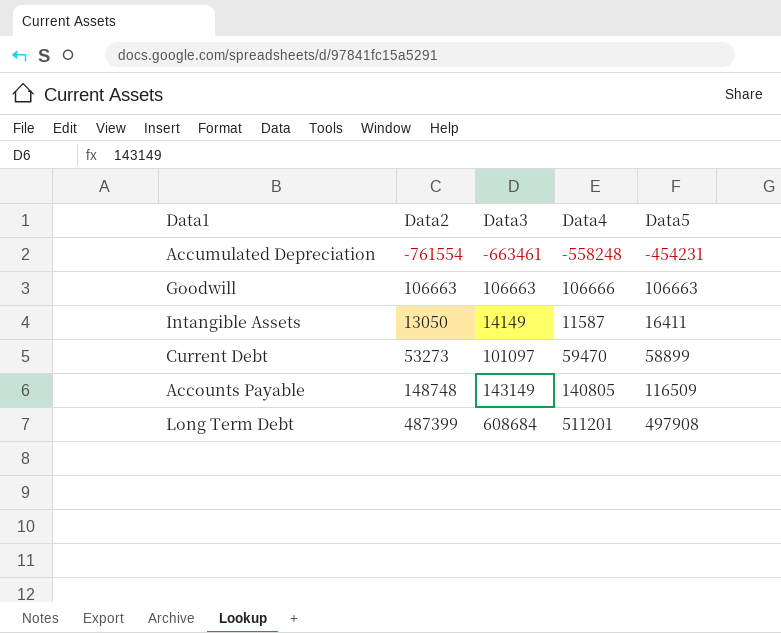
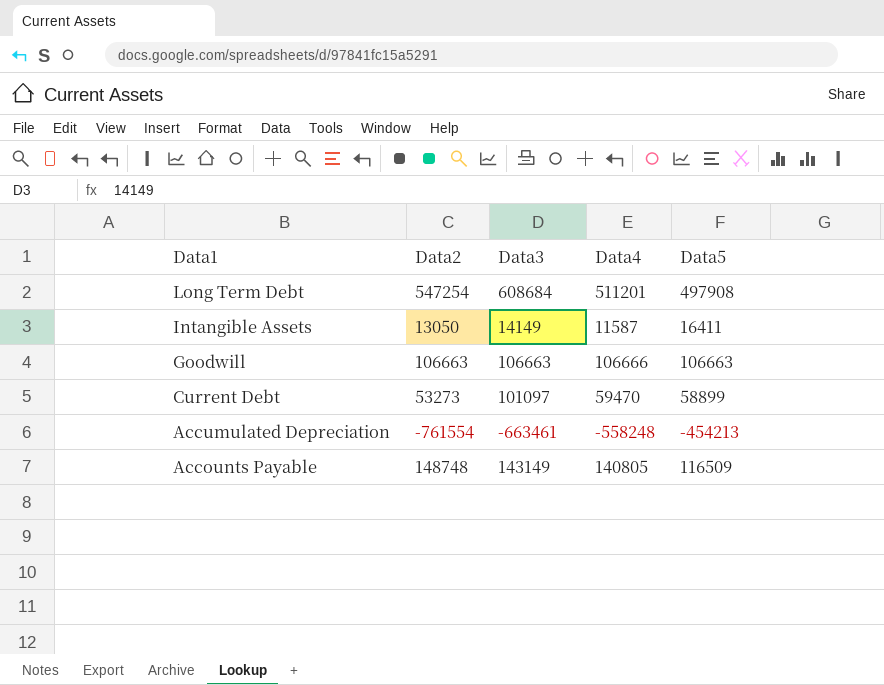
row order: none -> Data1 descending
Long Term Debt | Data2: 487399 -> 547254
Accumulated Depreciation | Data5: -454231 -> -454213

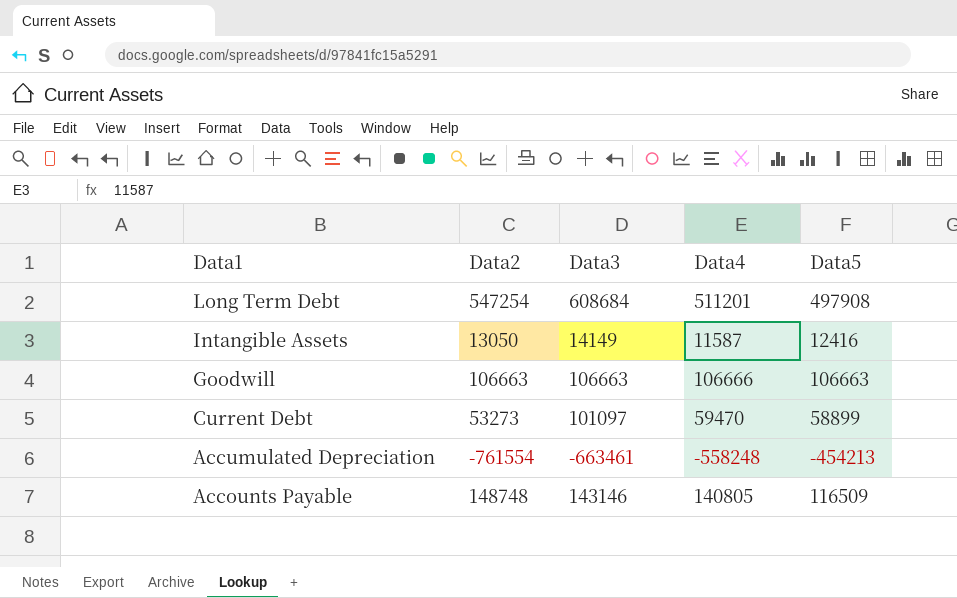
Intangible Assets | Data5: 16411 -> 12416
Accounts Payable | Data3: 143149 -> 143146

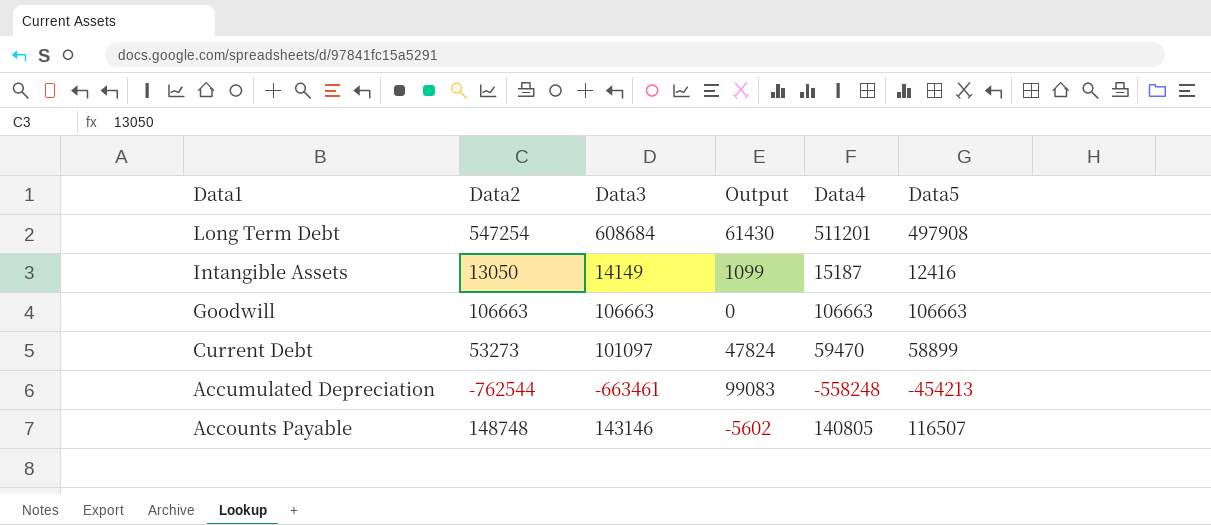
column Output | formula: none -> [Data3] - [Data2]
Intangible Assets | Data4: 11587 -> 15187
Goodwill | Data4: 106666 -> 106663
Accumulated Depreciation | Data2: -761554 -> -762544
Accounts Payable | Data5: 116509 -> 116507

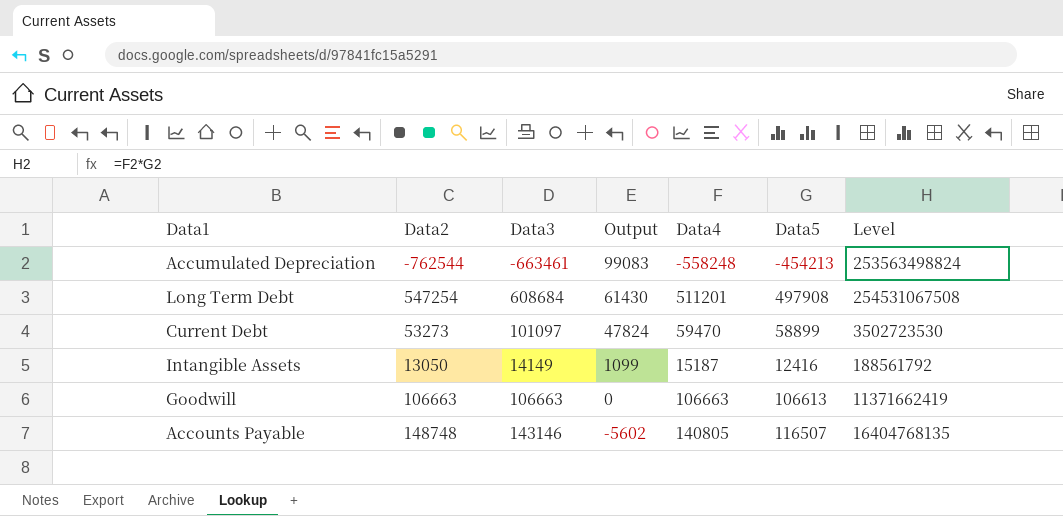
row order: Data1 descending -> Output descending
column Level | formula: none -> [Data4] * [Data5]
Goodwill | Data5: 106663 -> 106613

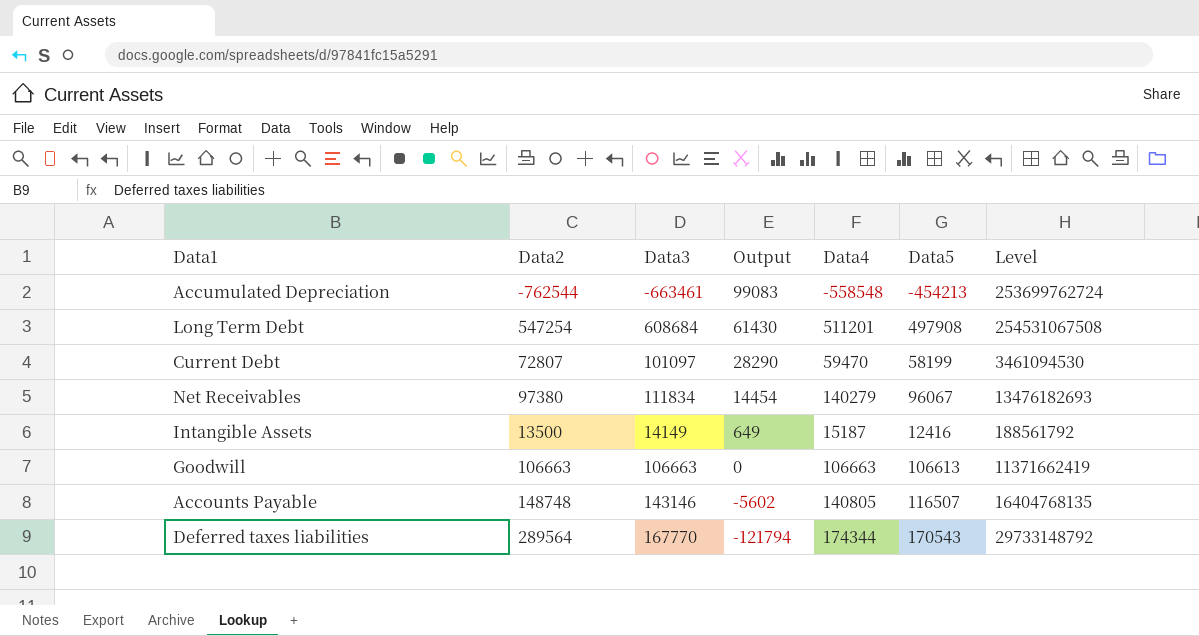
Accumulated Depreciation | Data4: -558248 -> -558548
Accumulated Depreciation | Level: 253563498824 -> 253699762724
Current Debt | Data2: 53273 -> 72807
Current Debt | Output: 47824 -> 28290
Current Debt | Data5: 58899 -> 58199
Current Debt | Level: 3502723530 -> 3461094530
row Net Receivables: none -> 97380 | 111834 | 14454 | 140279 | 96067 | 13476182693
Intangible Assets | Data2: 13050 -> 13500
Intangible Assets | Output: 1099 -> 649
row Deferred taxes liabilities: none -> 289564 | 167770 | -121794 | 174344 | 170543 | 29733148792

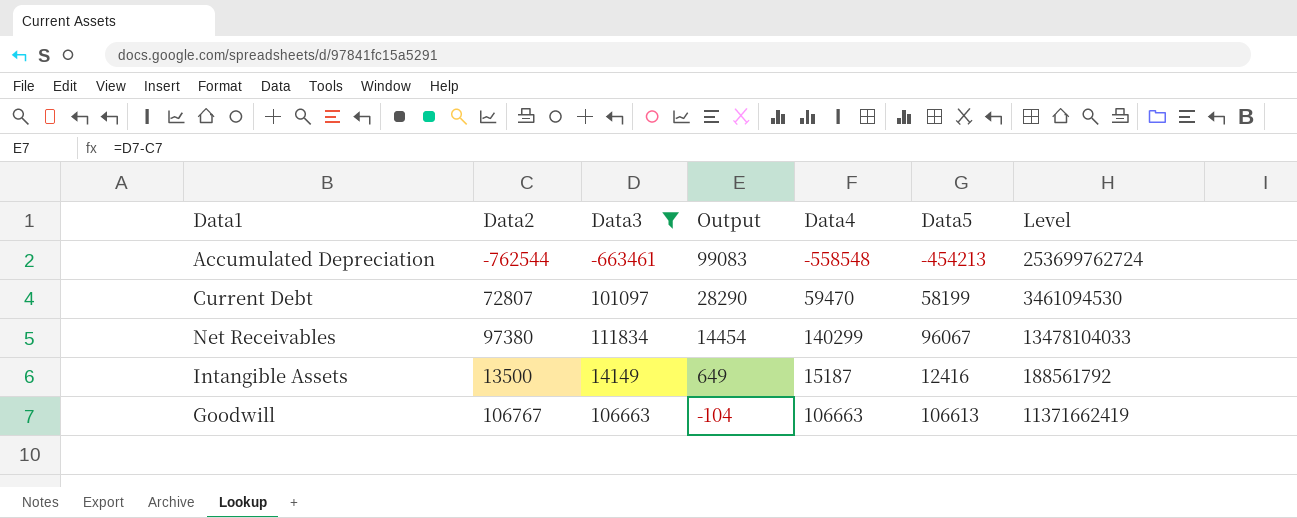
filter: none -> Data3 <= 111834
Net Receivables | Data4: 140279 -> 140299
Net Receivables | Level: 13476182693 -> 13478104033
Goodwill | Data2: 106663 -> 106767
Goodwill | Output: 0 -> -104

